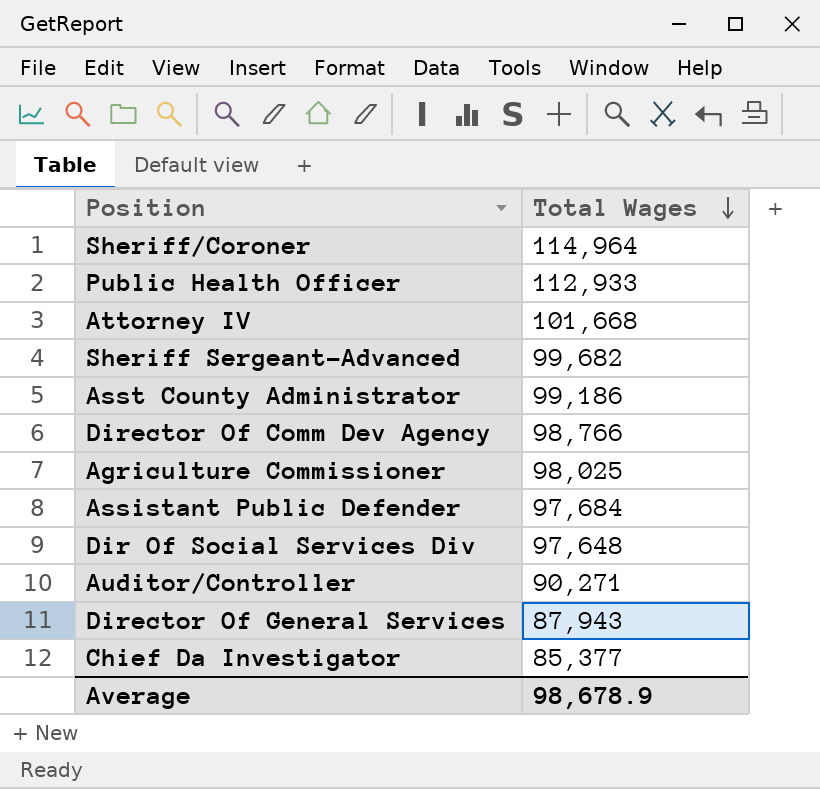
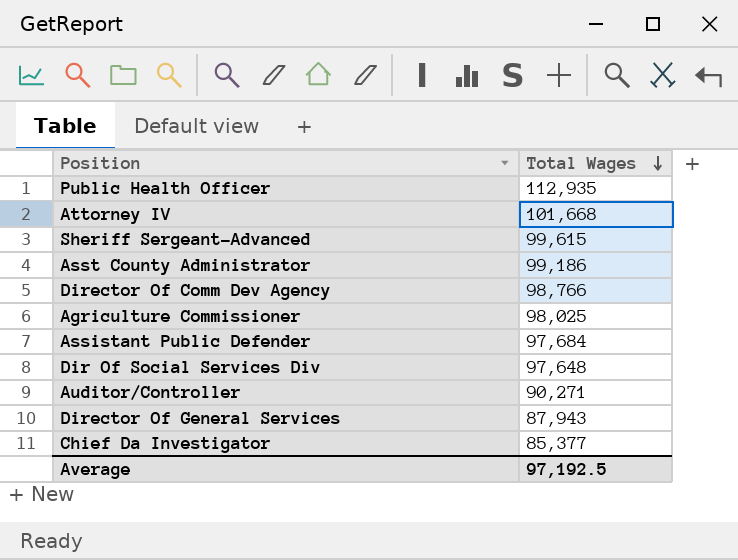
row Sheriff/Coroner: 114,964 -> none
Public Health Officer | Total Wages: 112,933 -> 112,935
Sheriff Sergeant-Advanced | Total Wages: 99,682 -> 99,615
Average | Total Wages: 98,678.9 -> 97,192.5

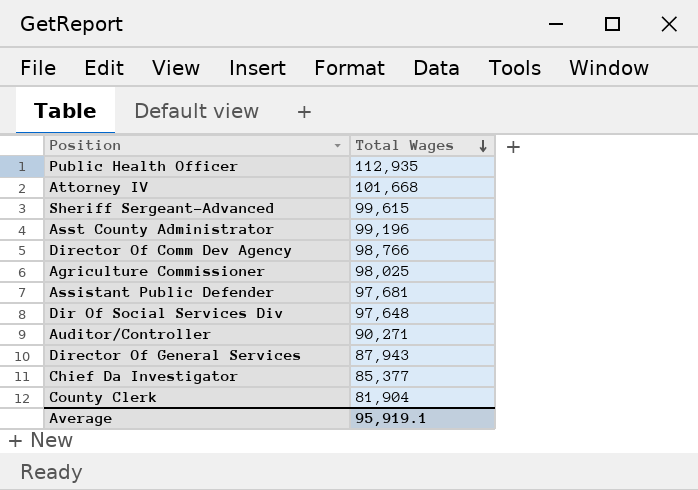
Asst County Administrator | Total Wages: 99,186 -> 99,196
Assistant Public Defender | Total Wages: 97,684 -> 97,681
row County Clerk: none -> 81,904
Average | Total Wages: 97,192.5 -> 95,919.1

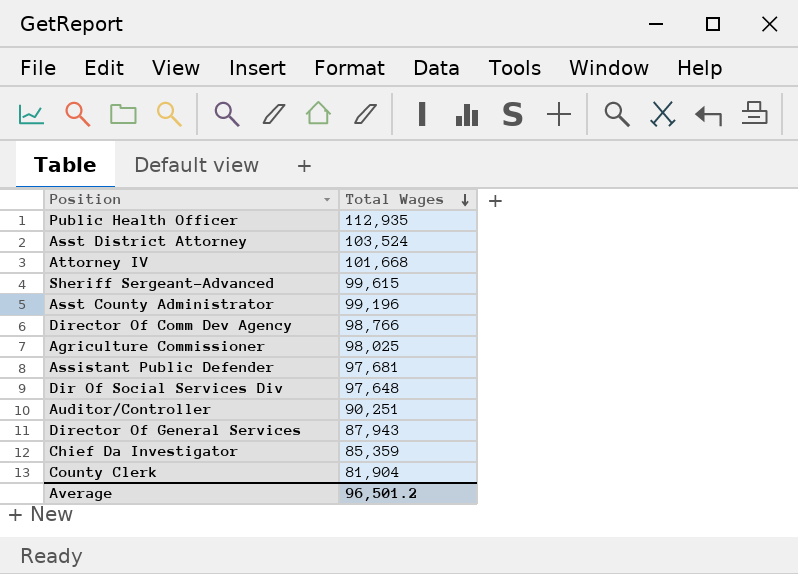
row Asst District Attorney: none -> 103,524
Auditor/Controller | Total Wages: 90,271 -> 90,251
Chief Da Investigator | Total Wages: 85,377 -> 85,359
Average | Total Wages: 95,919.1 -> 96,501.2

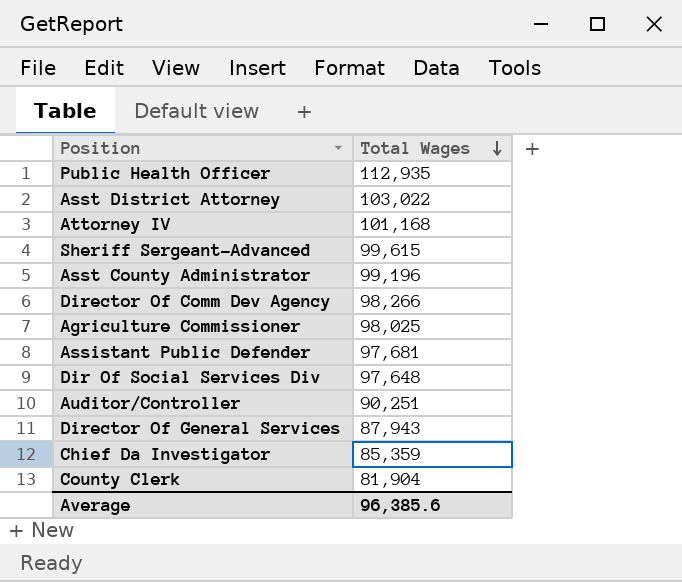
Asst District Attorney | Total Wages: 103,524 -> 103,022
Attorney IV | Total Wages: 101,668 -> 101,168
Director Of Comm Dev Agency | Total Wages: 98,766 -> 98,266
Average | Total Wages: 96,501.2 -> 96,385.6

